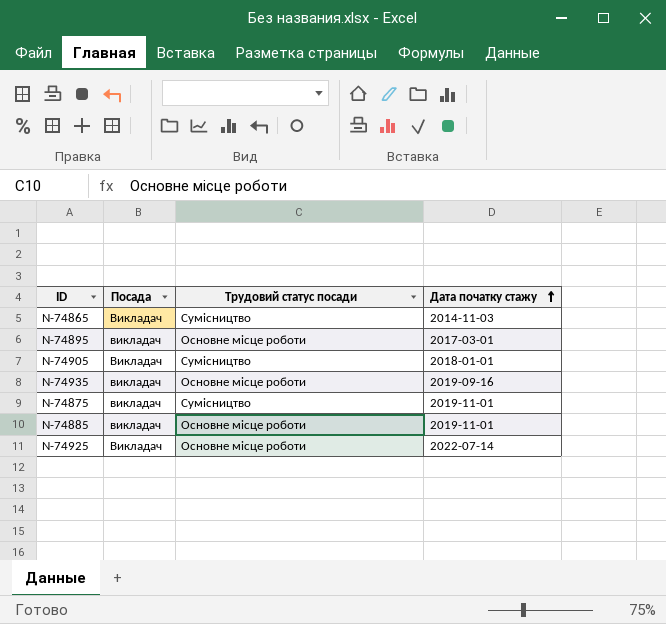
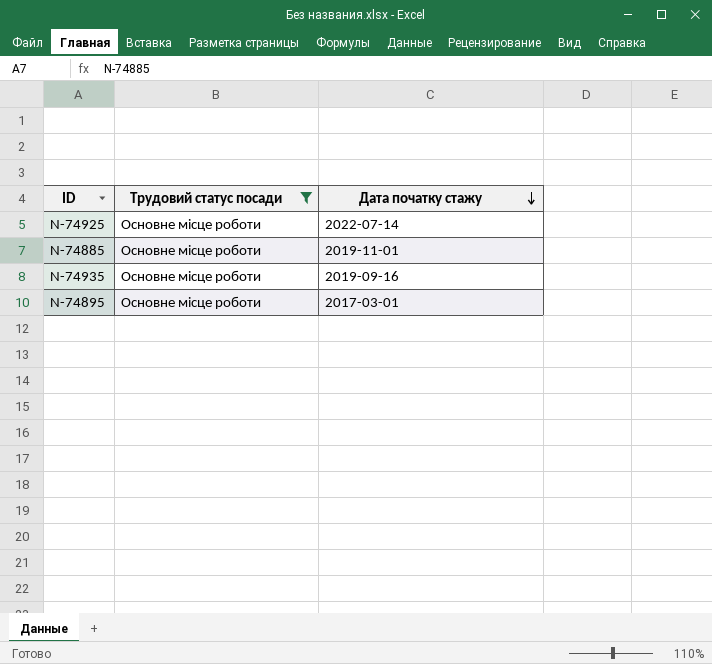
filter: none -> Трудовий статус посади = Основне місце роботи
row order: Дата початку стажу ascending -> Дата початку стажу descending
column Посада | position: 2 -> none

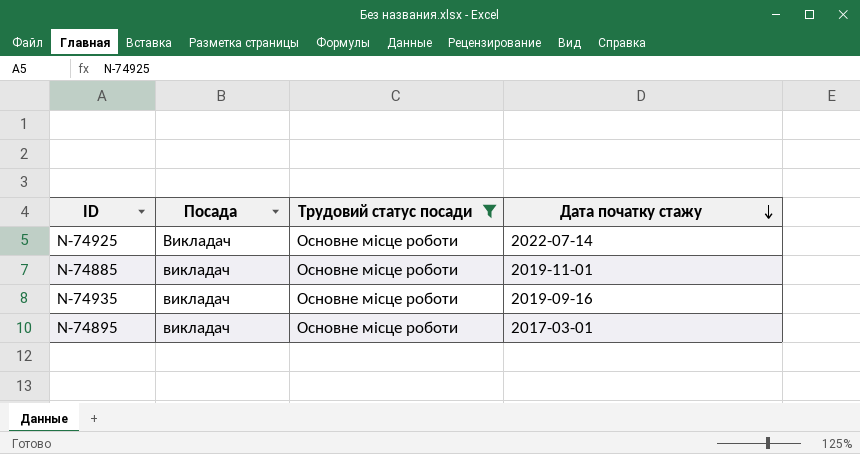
column Посада | position: none -> 2

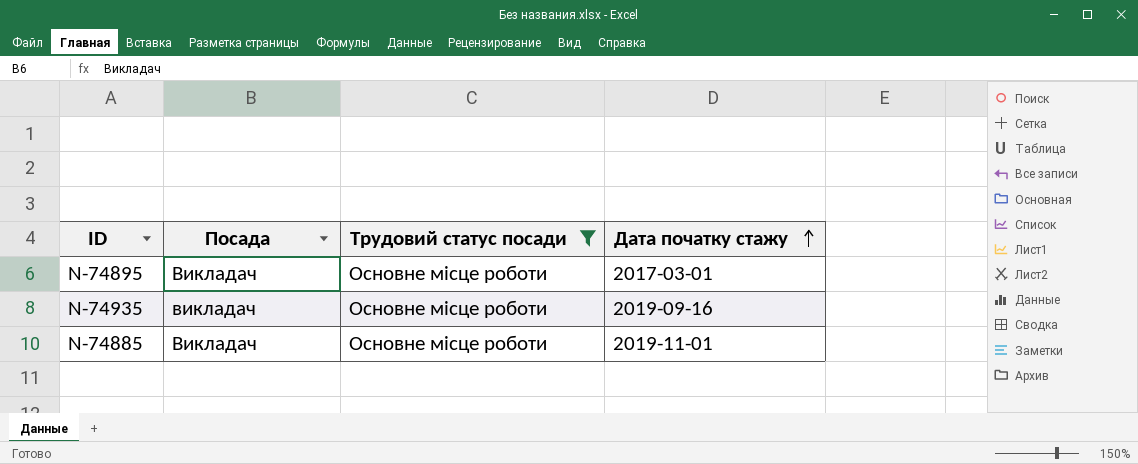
row order: Дата початку стажу descending -> Дата початку стажу ascending
row N-74925: Викладач | Основне місце роботи | 2022-07-14 -> none
N-74895 | Посада: викладач -> Викладач
N-74885 | Посада: викладач -> Викладач

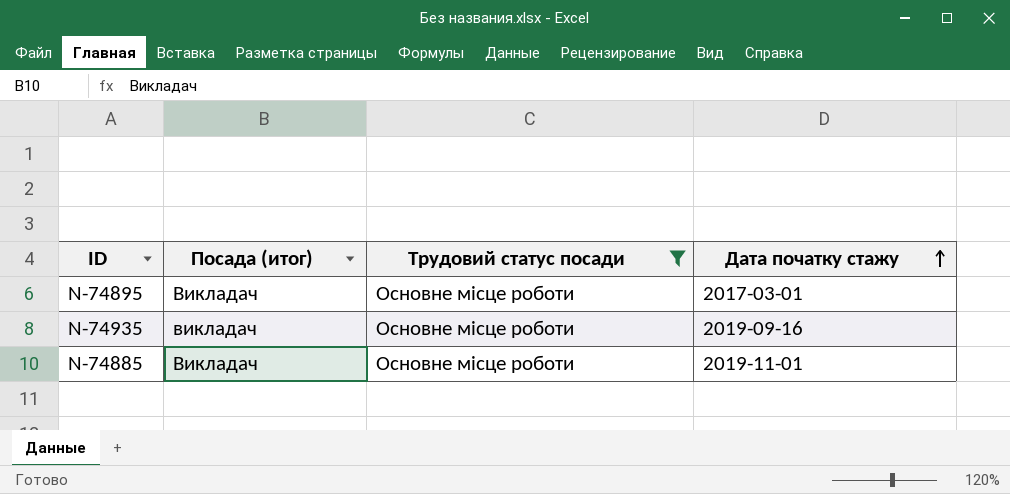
column name: Посада -> Посада (итог)

